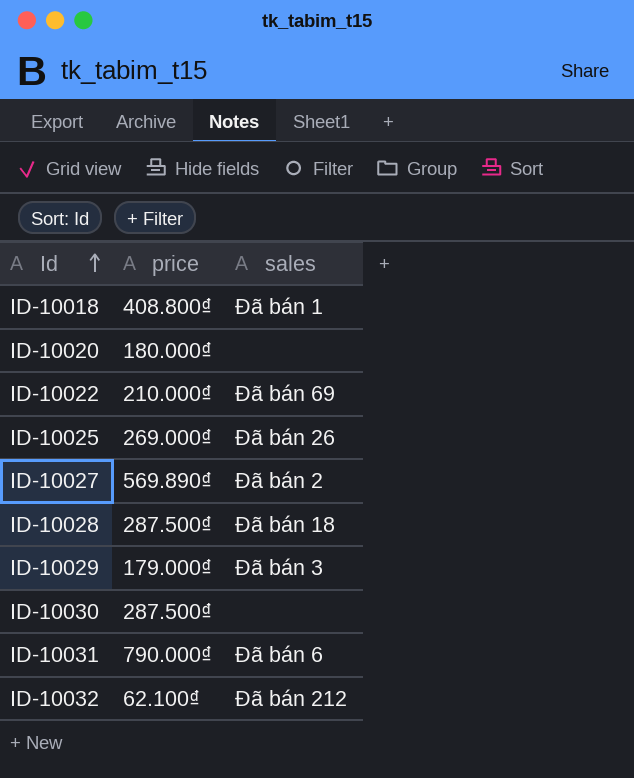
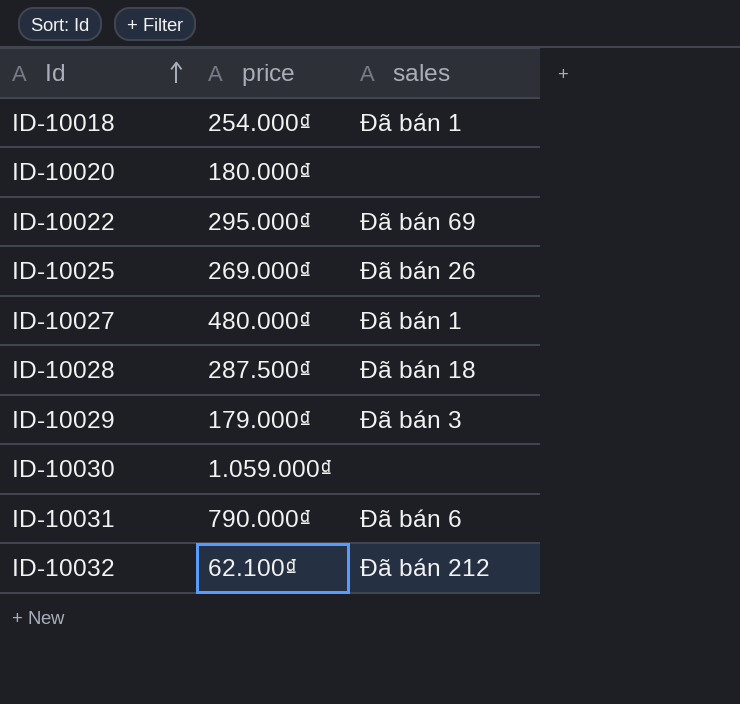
ID-10018 | price: 408.800₫ -> 254.000₫
ID-10022 | price: 210.000₫ -> 295.000₫
ID-10027 | price: 569.890₫ -> 480.000₫
ID-10027 | sales: Đã bán 2 -> Đã bán 1
ID-10030 | price: 287.500₫ -> 1.059.000₫

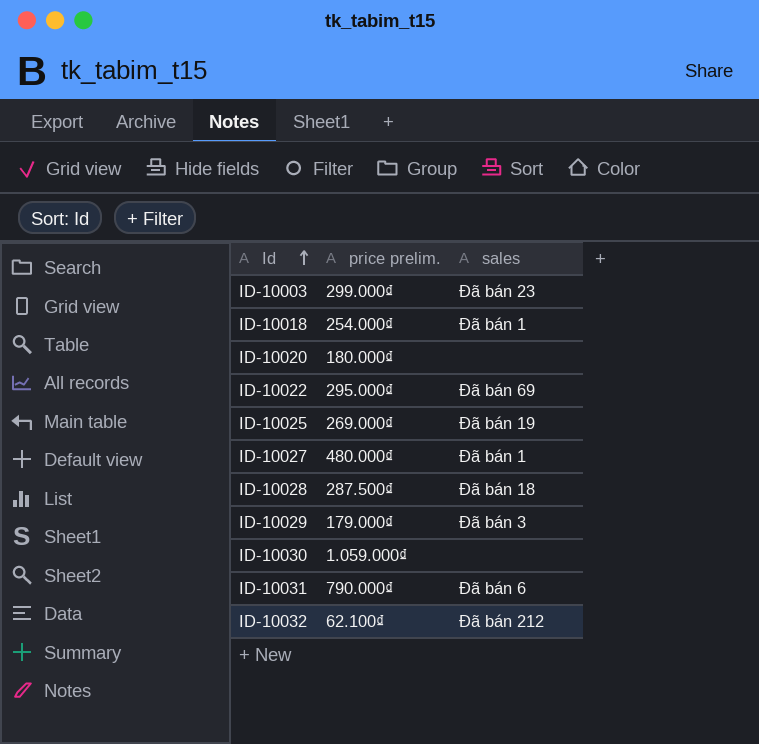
column name: price -> price prelim.
row ID-10003: none -> 299.000₫ | Đã bán 23
ID-10025 | sales: Đã bán 26 -> Đã bán 19

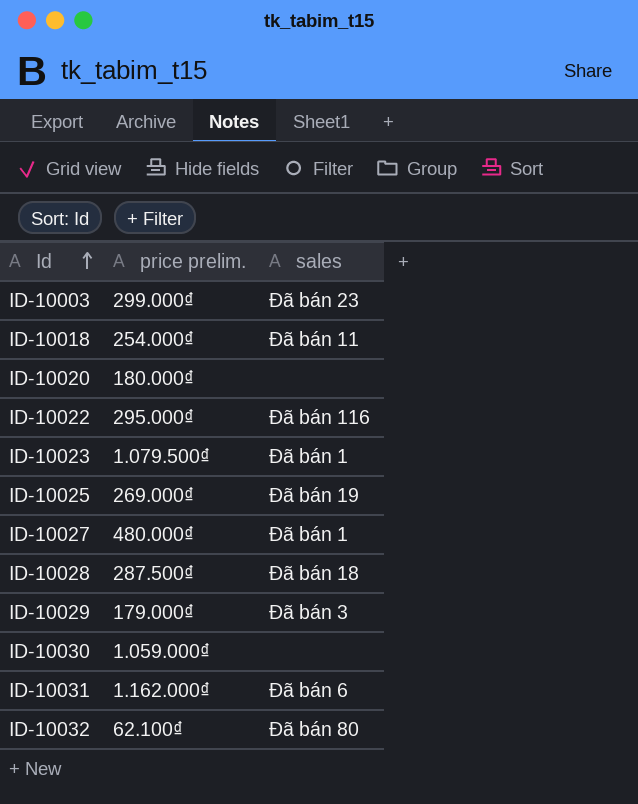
ID-10018 | sales: Đã bán 1 -> Đã bán 11
ID-10022 | sales: Đã bán 69 -> Đã bán 116
row ID-10023: none -> 1.079.500₫ | Đã bán 1
ID-10031 | price prelim.: 790.000₫ -> 1.162.000₫
ID-10032 | sales: Đã bán 212 -> Đã bán 80

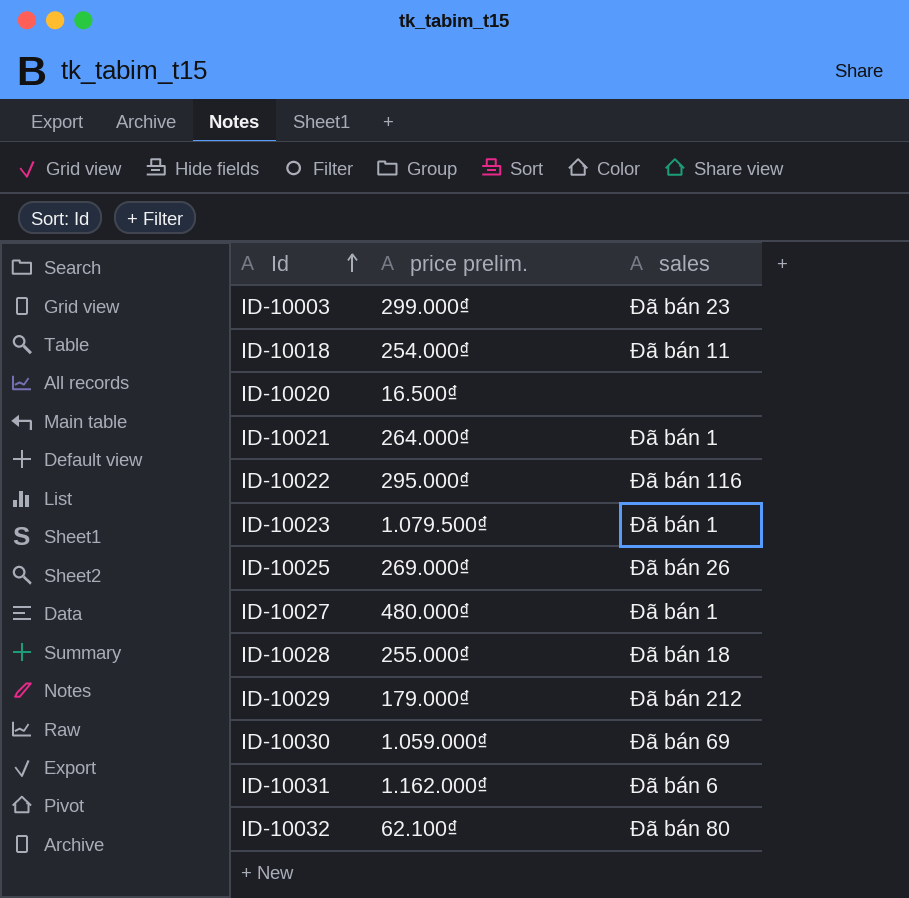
ID-10020 | price prelim.: 180.000₫ -> 16.500₫
row ID-10021: none -> 264.000₫ | Đã bán 1
ID-10025 | sales: Đã bán 19 -> Đã bán 26
ID-10028 | price prelim.: 287.500₫ -> 255.000₫
ID-10029 | sales: Đã bán 3 -> Đã bán 212
ID-10030 | sales: none -> Đã bán 69

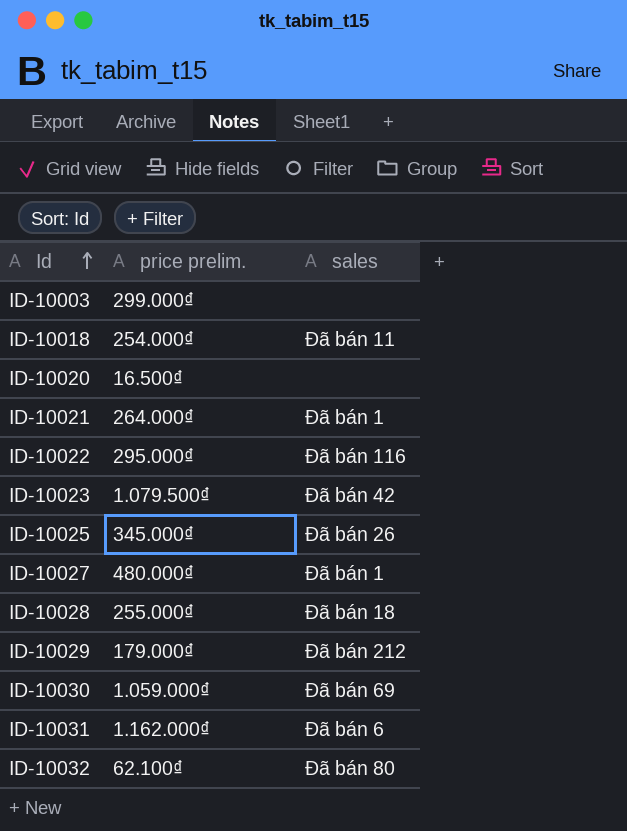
ID-10003 | sales: Đã bán 23 -> none
ID-10023 | sales: Đã bán 1 -> Đã bán 42
ID-10025 | price prelim.: 269.000₫ -> 345.000₫

